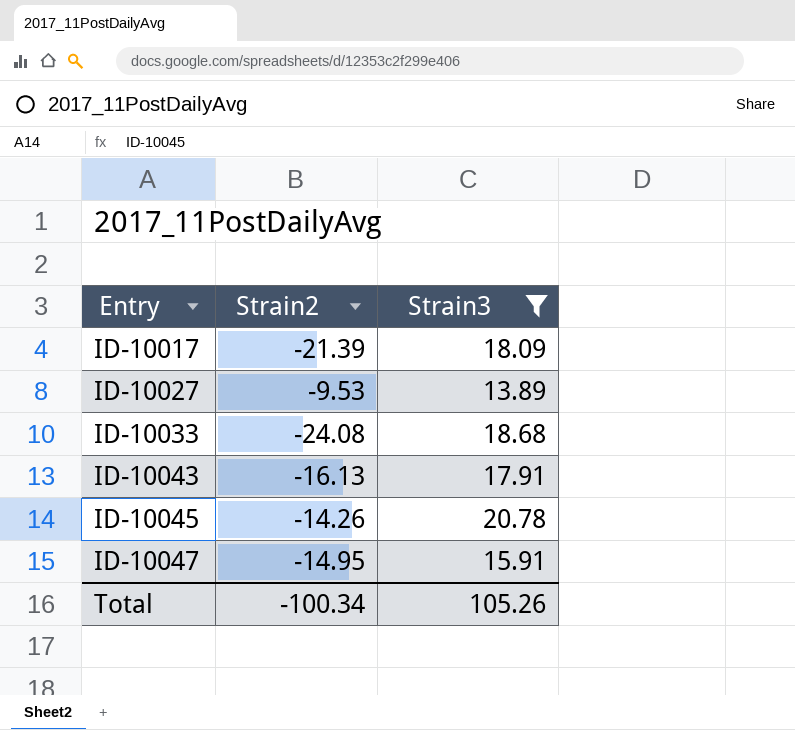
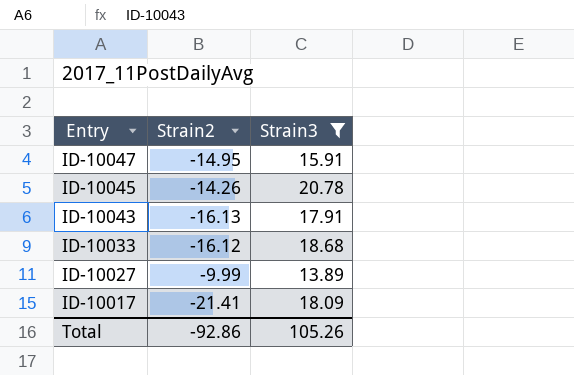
row order: Entry ascending -> Entry descending
ID-10033 | Strain2: -24.08 -> -16.12
ID-10027 | Strain2: -9.53 -> -9.99
ID-10017 | Strain2: -21.39 -> -21.41
Total | Strain2: -100.34 -> -92.86

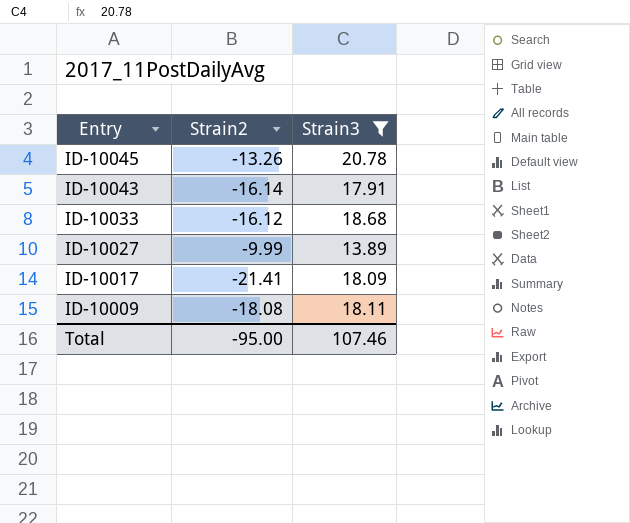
row ID-10047: -14.95 | 15.91 -> none
ID-10045 | Strain2: -14.26 -> -13.26
ID-10043 | Strain2: -16.13 -> -16.14
row ID-10009: none -> -18.08 | 18.11
Total | Strain2: -92.86 -> -95.00
Total | Strain3: 105.26 -> 107.46

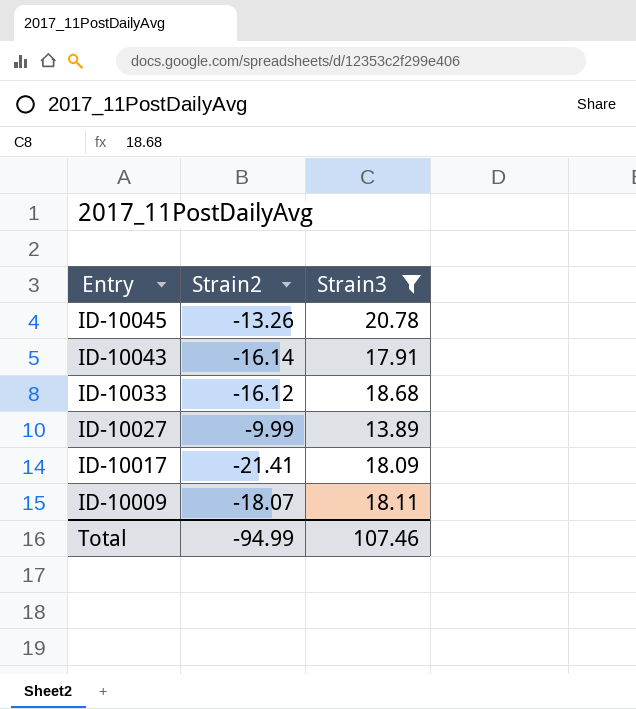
ID-10009 | Strain2: -18.08 -> -18.07
Total | Strain2: -95.00 -> -94.99

